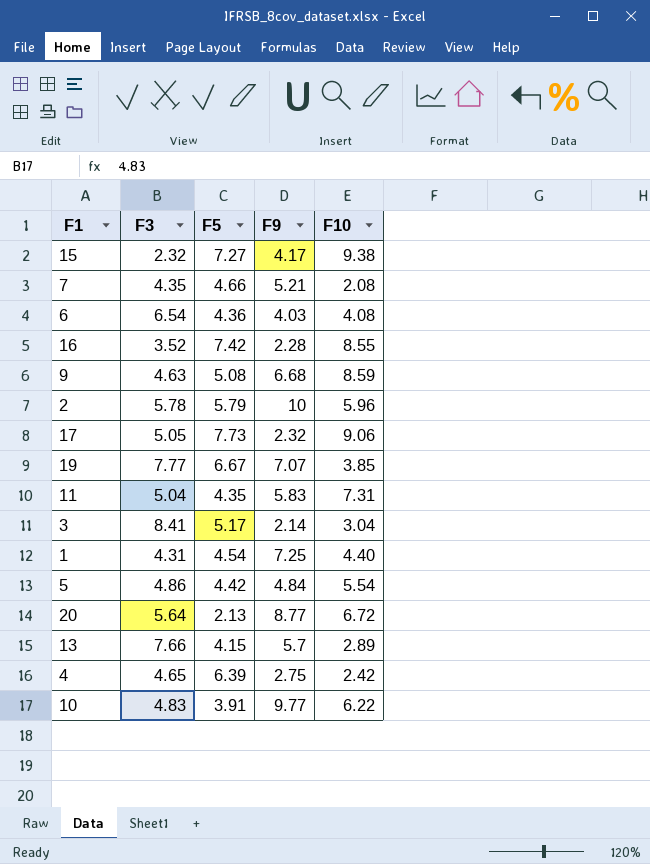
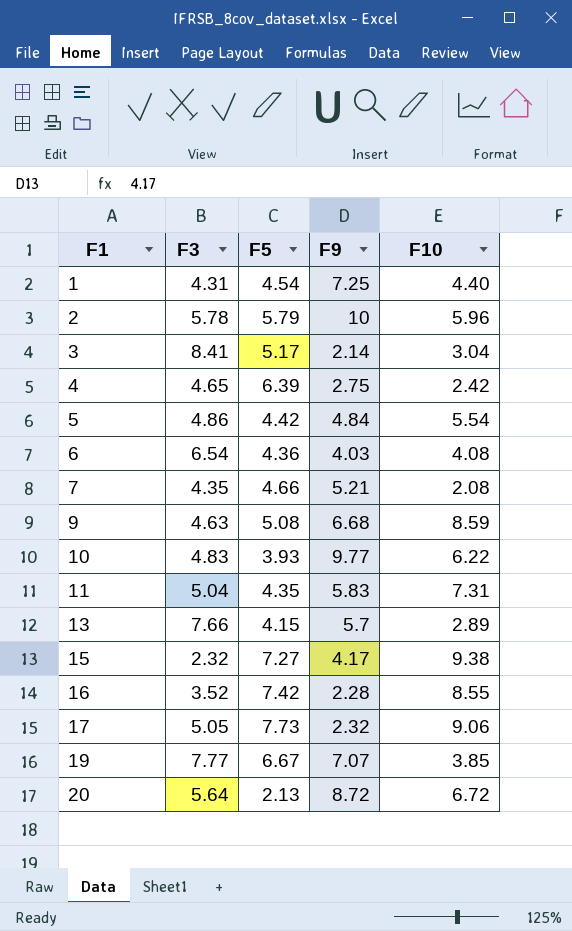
row order: none -> F1 ascending
10 | F5: 3.91 -> 3.93
20 | F9: 8.77 -> 8.72

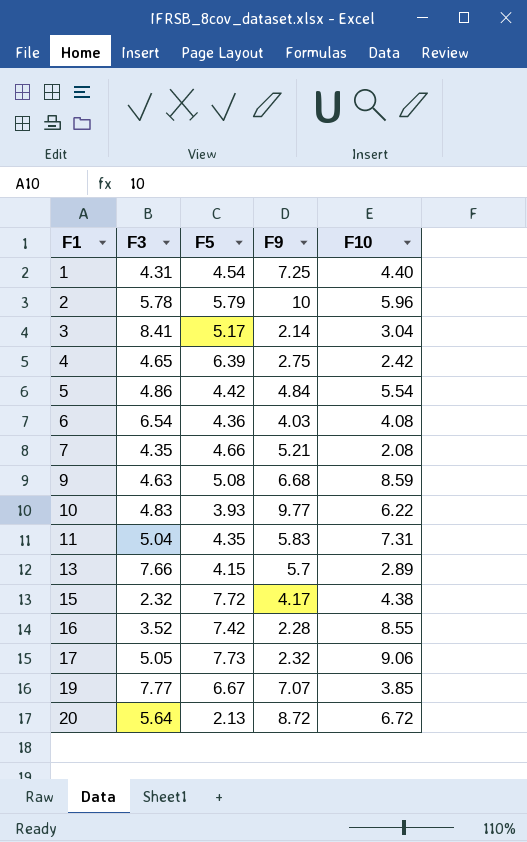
15 | F5: 7.27 -> 7.72
15 | F10: 9.38 -> 4.38

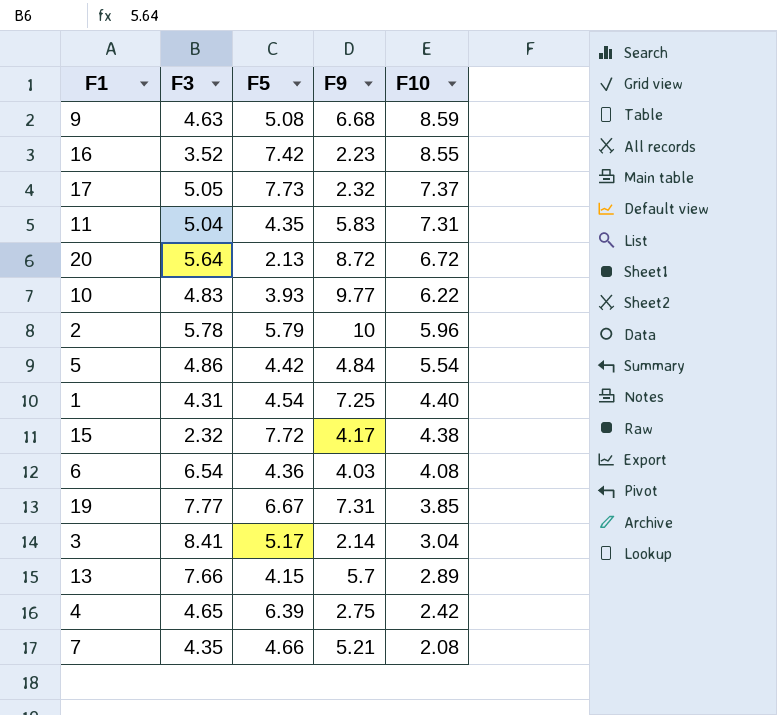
row order: F1 ascending -> F10 descending
16 | F9: 2.28 -> 2.23
17 | F10: 9.06 -> 7.37
19 | F9: 7.07 -> 7.31

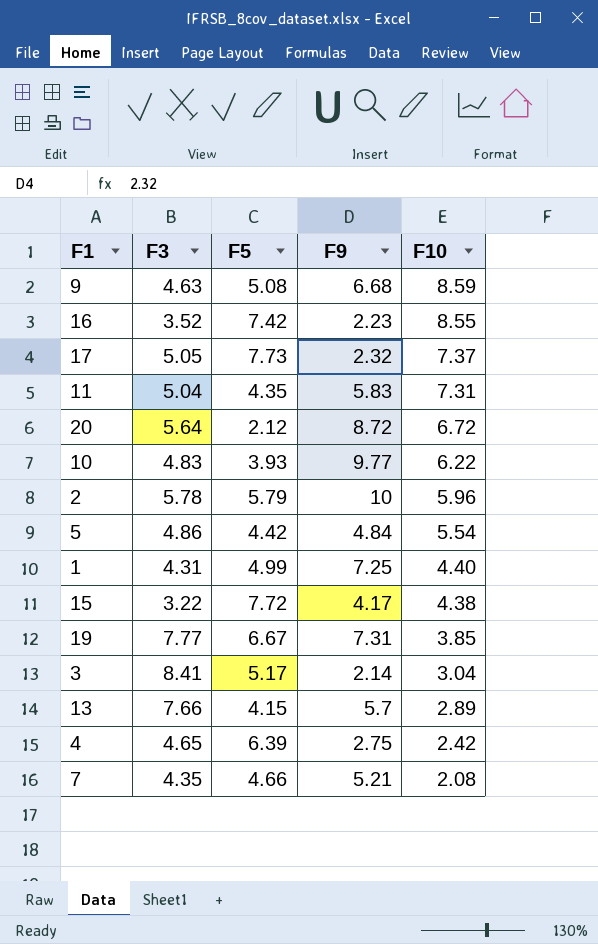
row 6: 6.54 | 4.36 | 4.03 | 4.08 -> none
20 | F5: 2.13 -> 2.12
1 | F5: 4.54 -> 4.99
15 | F3: 2.32 -> 3.22

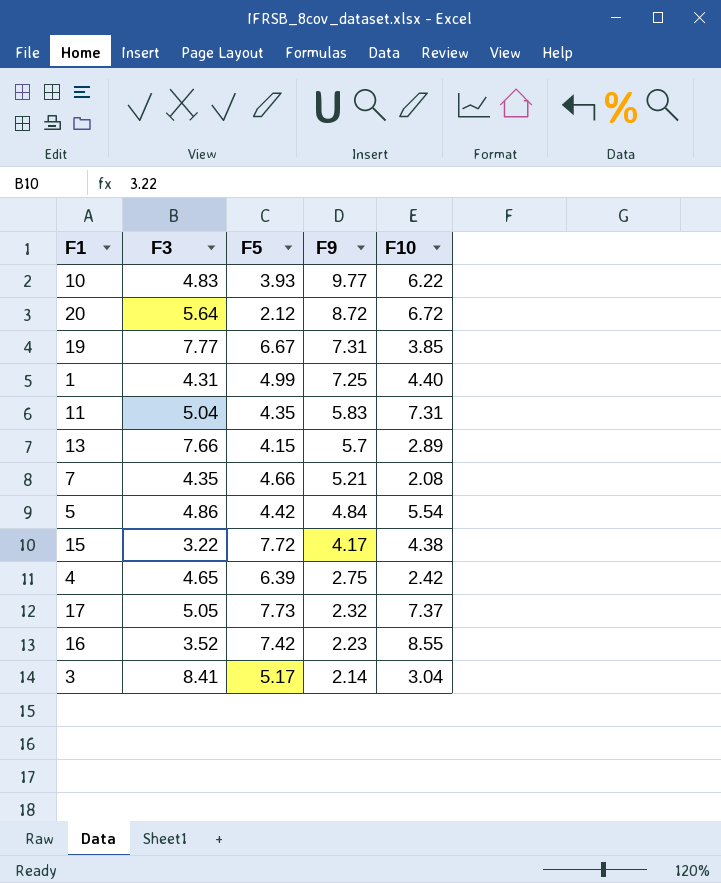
row order: F10 descending -> F9 descending
row 9: 4.63 | 5.08 | 6.68 | 8.59 -> none
row 2: 5.78 | 5.79 | 10 | 5.96 -> none

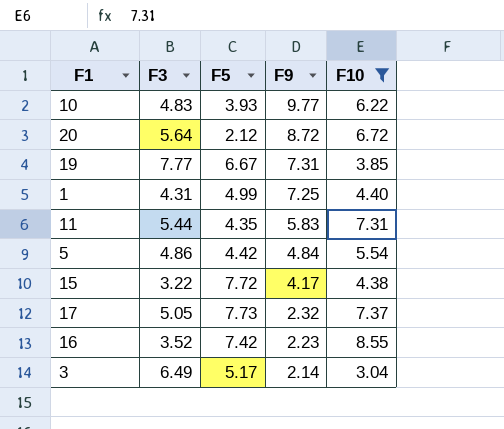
filter: none -> F10 >= 3.04
11 | F3: 5.04 -> 5.44
3 | F3: 8.41 -> 6.49

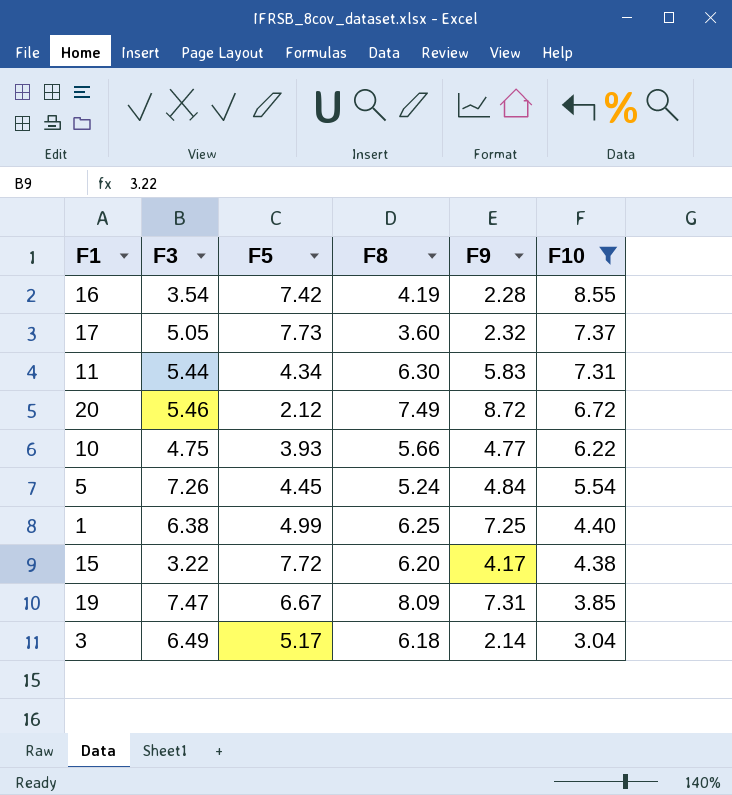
row order: F9 descending -> F10 descending
column F8 | position: none -> 4
16 | F3: 3.52 -> 3.54
16 | F9: 2.23 -> 2.28
11 | F5: 4.35 -> 4.34
20 | F3: 5.64 -> 5.46
10 | F3: 4.83 -> 4.75
10 | F9: 9.77 -> 4.77
5 | F3: 4.86 -> 7.26
5 | F5: 4.42 -> 4.45
1 | F3: 4.31 -> 6.38
19 | F3: 7.77 -> 7.47

